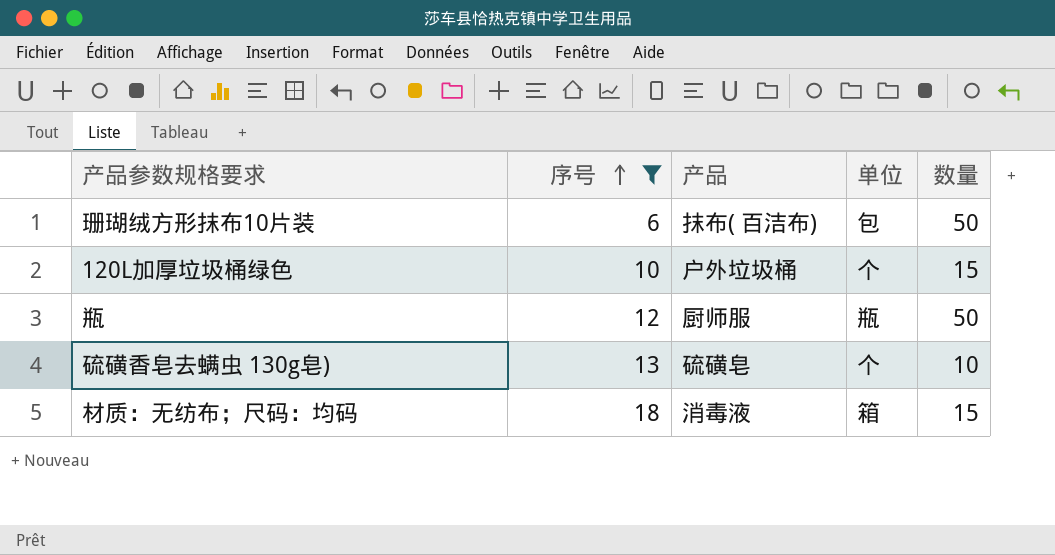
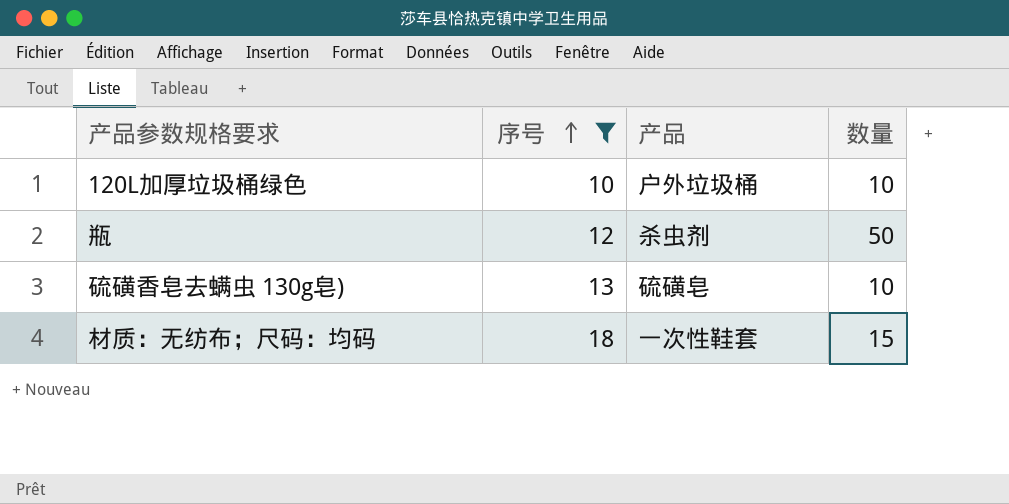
column 单位 | position: 4 -> none
row 珊瑚绒方形抹布10片装: 6 | 抹布( 百洁布) | 包 | 50 -> none
120L加厚垃圾桶绿色 | 数量: 15 -> 10
瓶 | 产品: 厨师服 -> 杀虫剂
材质：无纺布；尺码：均码 | 产品: 消毒液 -> 一次性鞋套

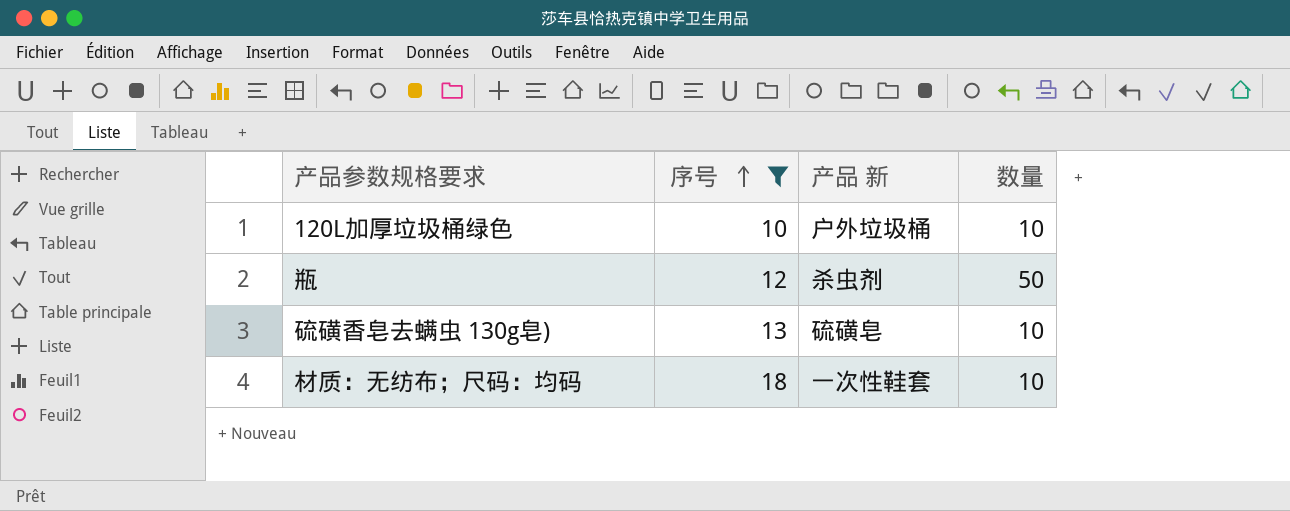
column name: 产品 -> 产品 新
材质：无纺布；尺码：均码 | 数量: 15 -> 10

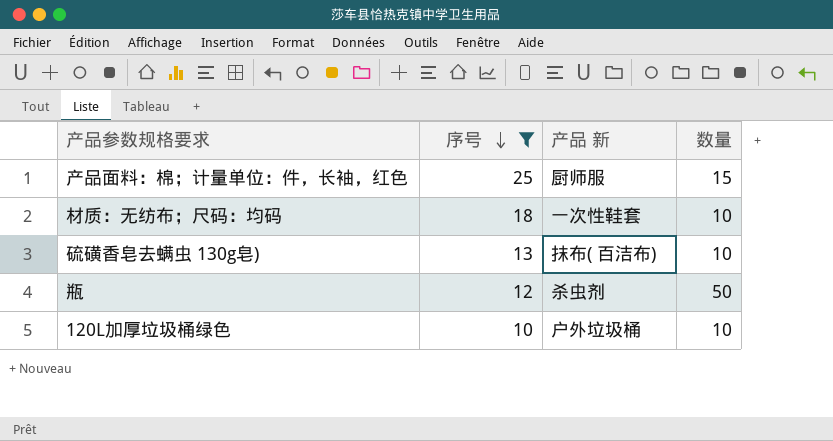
row order: 序号 ascending -> 序号 descending
row 产品面料：棉；计量单位：件，长袖，红色: none -> 25 | 厨师服 | 15
硫磺香皂去螨虫 130g皂) | 产品 新: 硫磺皂 -> 抹布( 百洁布)

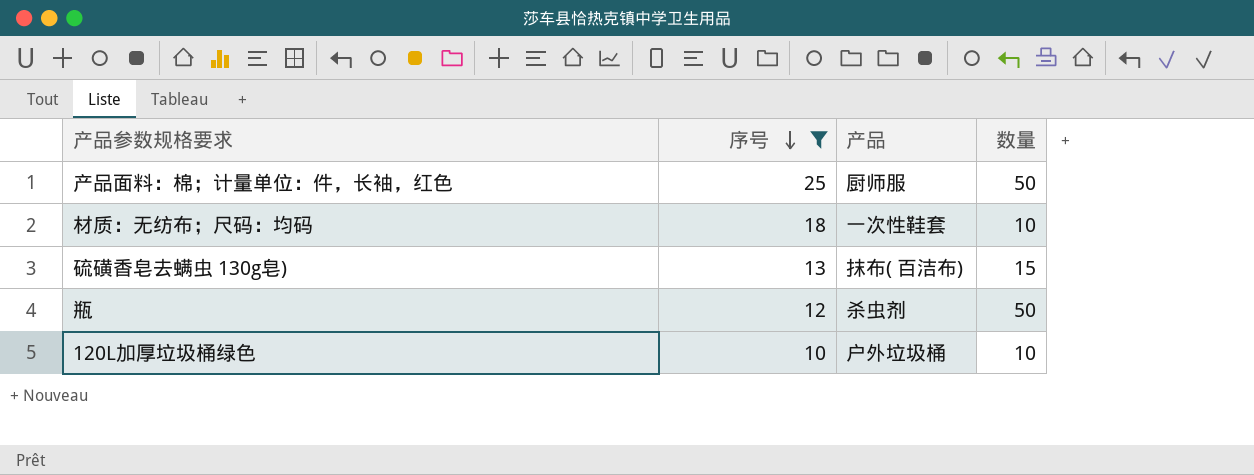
column name: 产品 新 -> 产品
产品面料：棉；计量单位：件，长袖，红色 | 数量: 15 -> 50
硫磺香皂去螨虫 130g皂) | 数量: 10 -> 15

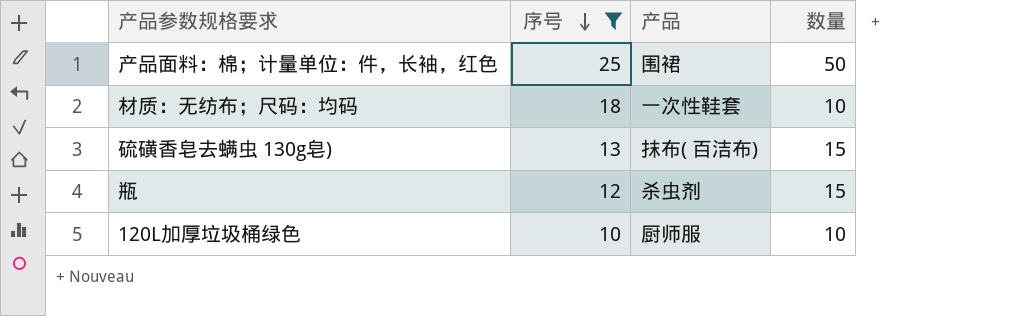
产品面料：棉；计量单位：件，长袖，红色 | 产品: 厨师服 -> 围裙
瓶 | 数量: 50 -> 15
120L加厚垃圾桶绿色 | 产品: 户外垃圾桶 -> 厨师服

